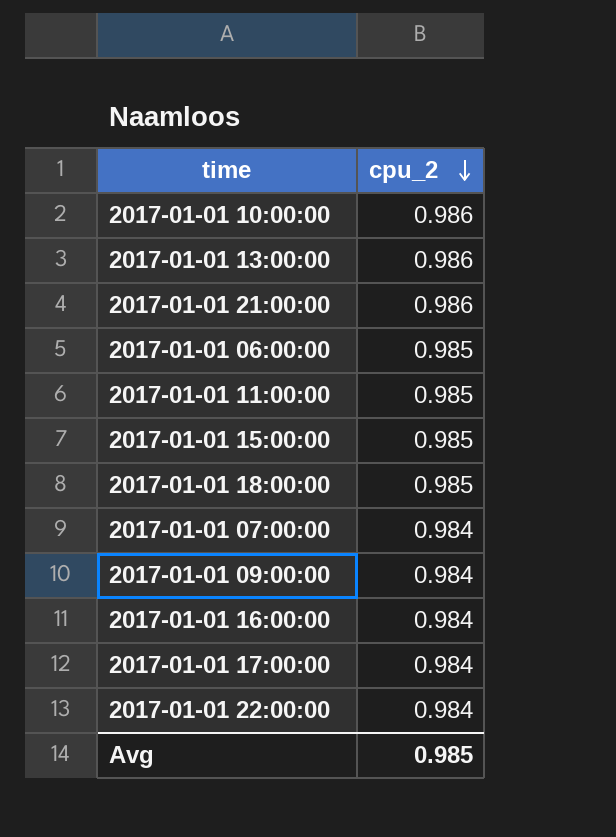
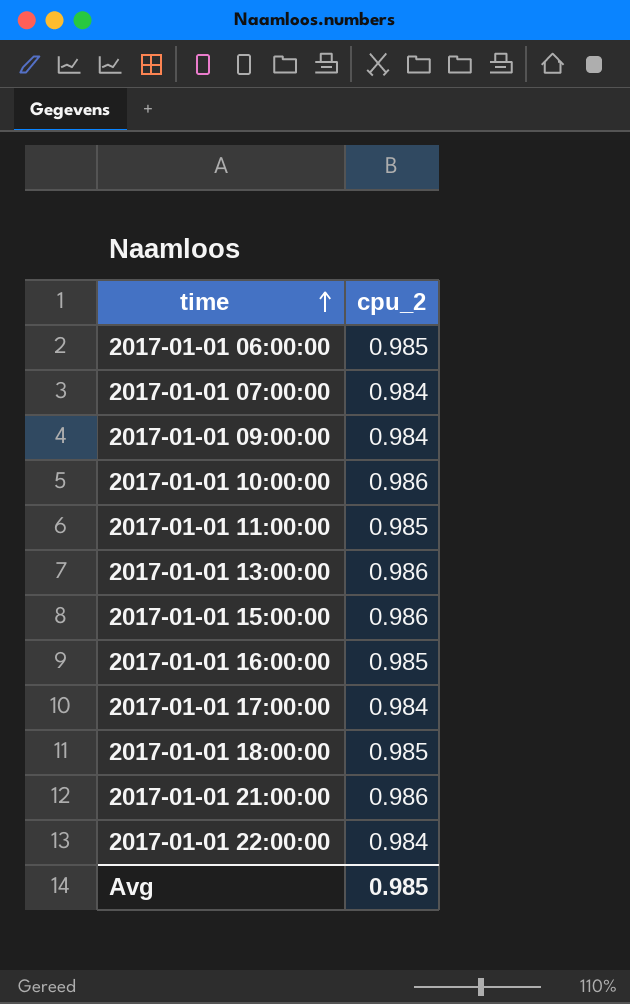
row order: cpu_2 descending -> time ascending
2017-01-01 15:00:00 | cpu_2: 0.985 -> 0.986
2017-01-01 16:00:00 | cpu_2: 0.984 -> 0.985

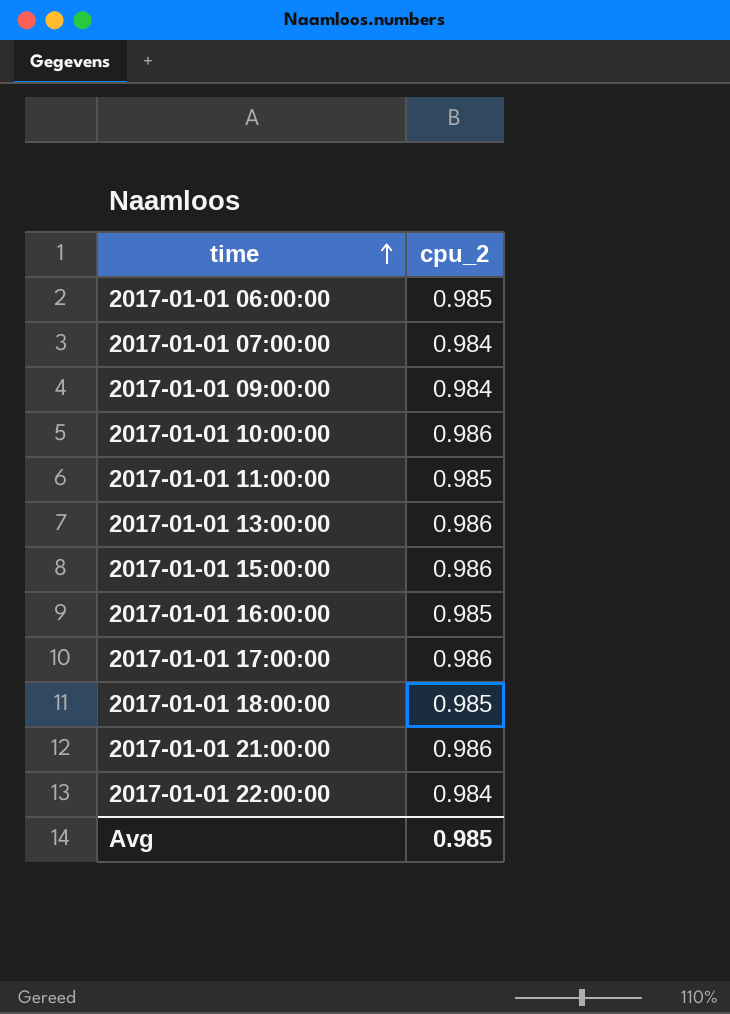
2017-01-01 17:00:00 | cpu_2: 0.984 -> 0.986

